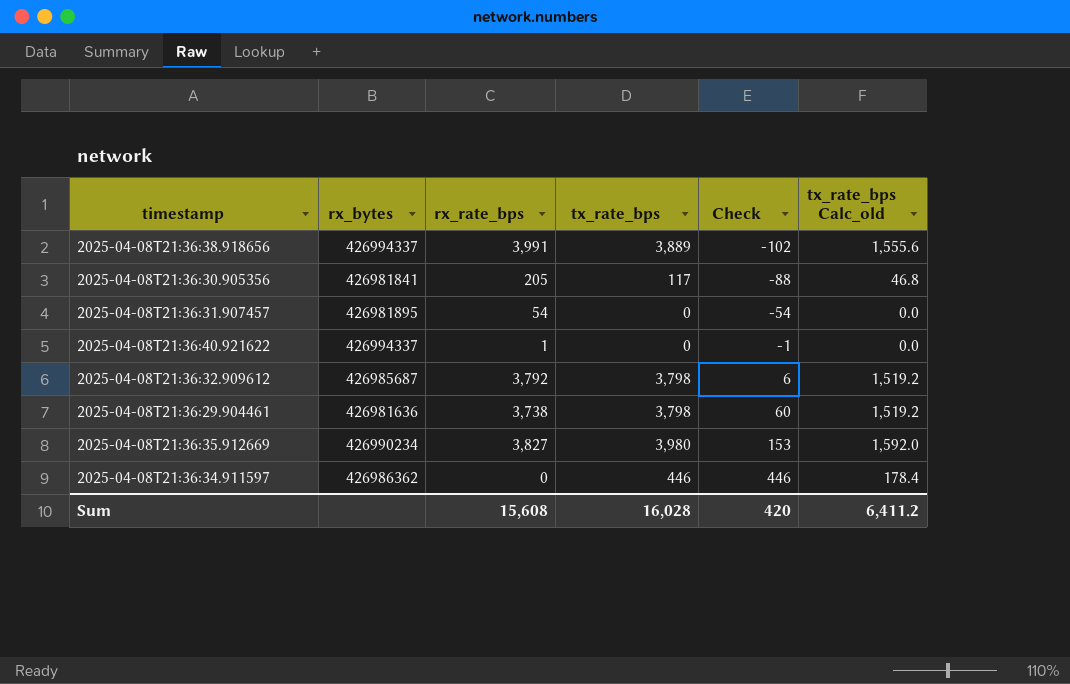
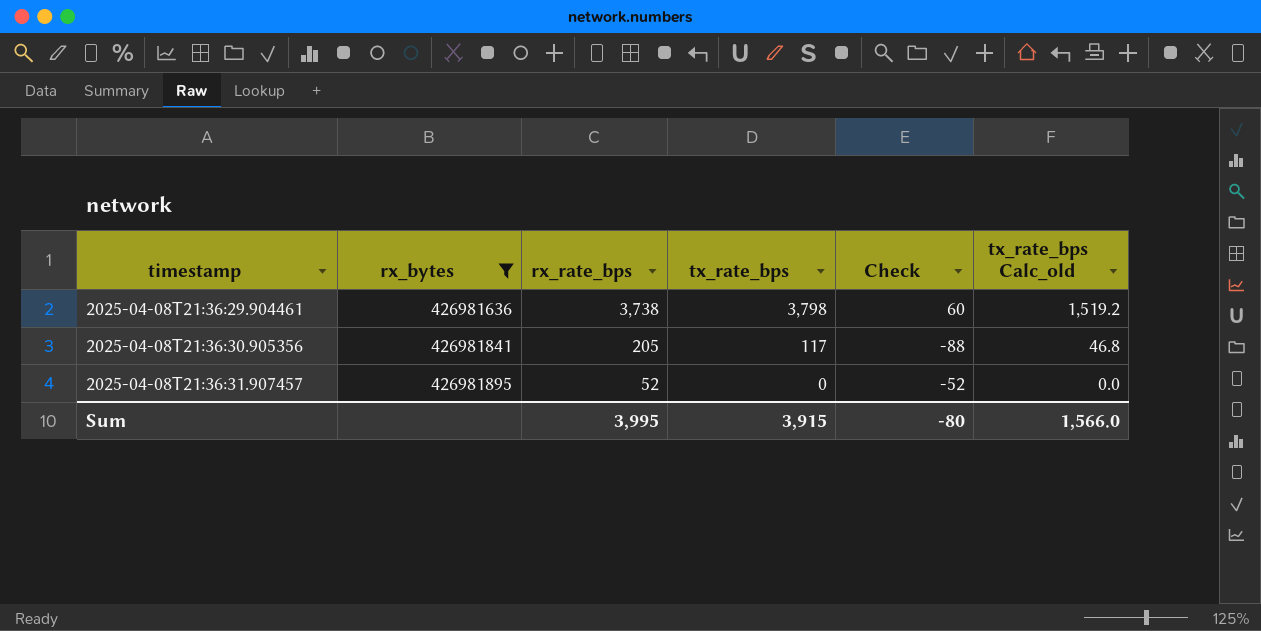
filter: none -> rx_bytes <= 426981895
row order: Check ascending -> timestamp ascending
2025-04-08T21:36:31.907457 | rx_rate_bps: 54 -> 52
2025-04-08T21:36:31.907457 | Check: -54 -> -52
Sum | rx_rate_bps: 15,608 -> 3,995
Sum | tx_rate_bps: 16,028 -> 3,915
Sum | Check: 420 -> -80
Sum | tx_rate_bps Calc_old: 6,411.2 -> 1,566.0

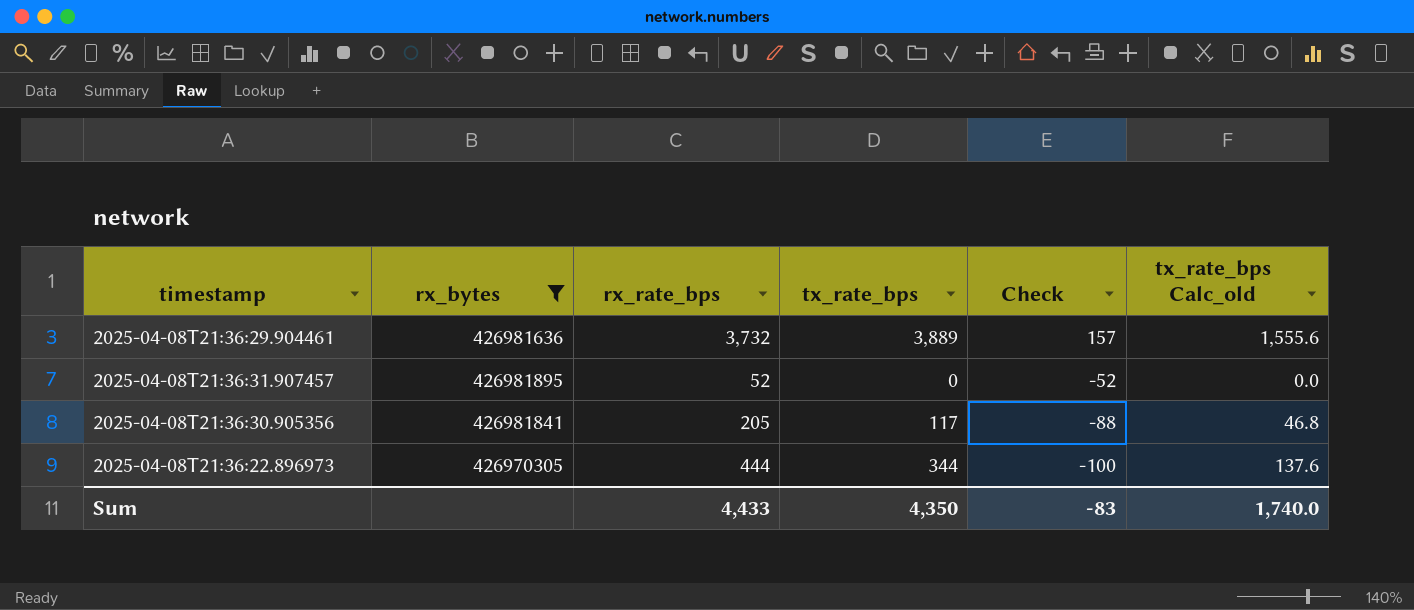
row order: timestamp ascending -> Check descending
2025-04-08T21:36:29.904461 | rx_rate_bps: 3,738 -> 3,732
2025-04-08T21:36:29.904461 | tx_rate_bps: 3,798 -> 3,889
2025-04-08T21:36:29.904461 | Check: 60 -> 157
2025-04-08T21:36:29.904461 | tx_rate_bps Calc_old: 1,519.2 -> 1,555.6
row 2025-04-08T21:36:22.896973: none -> 426970305 | 444 | 344 | -100 | 137.6
Sum | rx_rate_bps: 3,995 -> 4,433
Sum | tx_rate_bps: 3,915 -> 4,350
Sum | Check: -80 -> -83
Sum | tx_rate_bps Calc_old: 1,566.0 -> 1,740.0

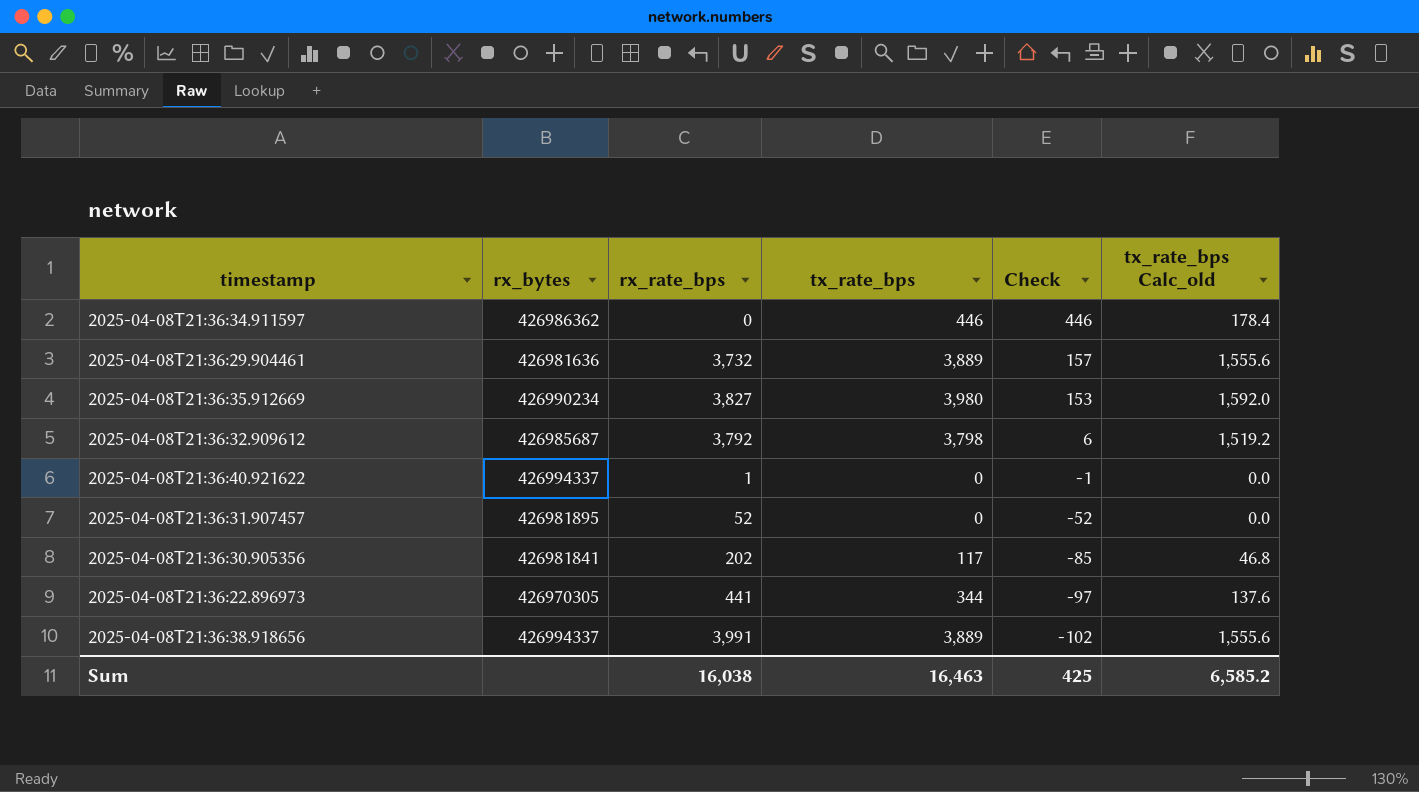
filter: rx_bytes <= 426981895 -> none
2025-04-08T21:36:30.905356 | rx_rate_bps: 205 -> 202
2025-04-08T21:36:30.905356 | Check: -88 -> -85
2025-04-08T21:36:22.896973 | rx_rate_bps: 444 -> 441
2025-04-08T21:36:22.896973 | Check: -100 -> -97
Sum | rx_rate_bps: 4,433 -> 16,038
Sum | tx_rate_bps: 4,350 -> 16,463
Sum | Check: -83 -> 425
Sum | tx_rate_bps Calc_old: 1,740.0 -> 6,585.2

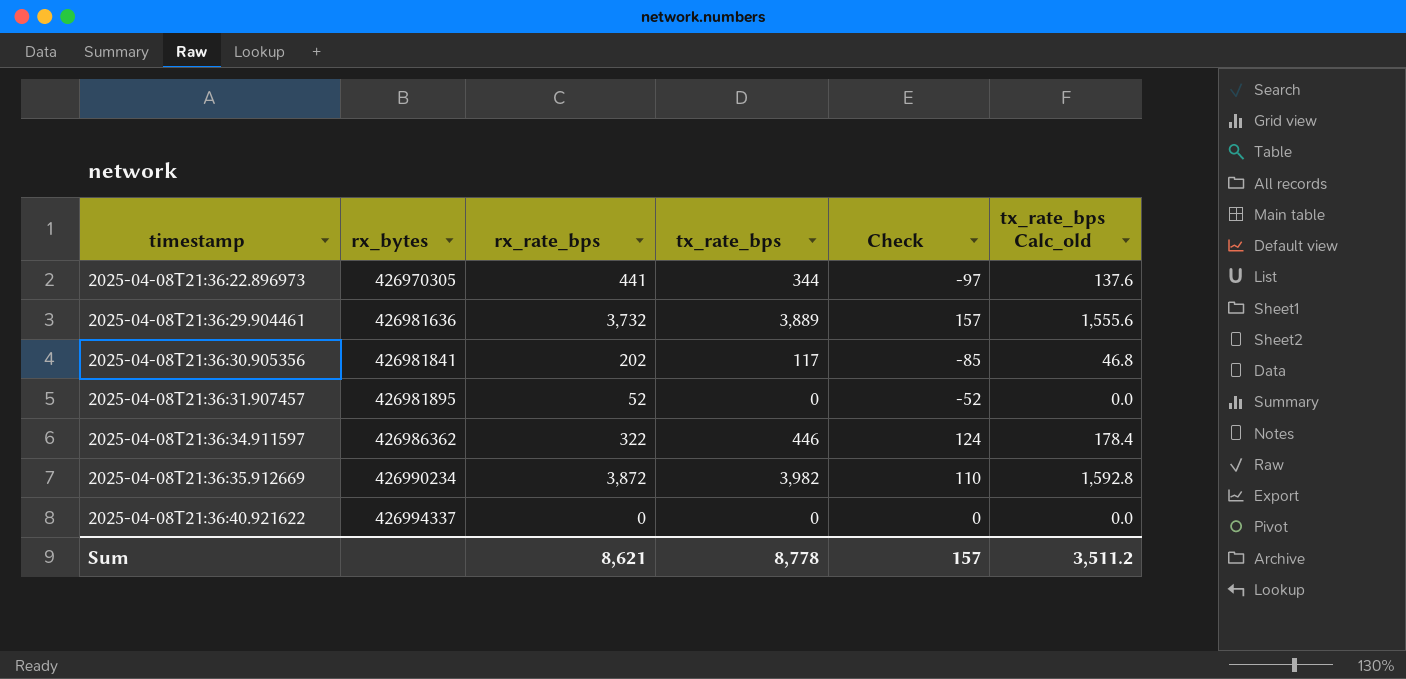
row order: Check descending -> timestamp ascending
row 2025-04-08T21:36:32.909612: 426985687 | 3,792 | 3,798 | 6 | 1,519.2 -> none
row 2025-04-08T21:36:38.918656: 426994337 | 3,991 | 3,889 | -102 | 1,555.6 -> none
2025-04-08T21:36:34.911597 | rx_rate_bps: 0 -> 322
2025-04-08T21:36:34.911597 | Check: 446 -> 124
2025-04-08T21:36:35.912669 | rx_rate_bps: 3,827 -> 3,872
2025-04-08T21:36:35.912669 | tx_rate_bps: 3,980 -> 3,982
2025-04-08T21:36:35.912669 | Check: 153 -> 110
2025-04-08T21:36:35.912669 | tx_rate_bps Calc_old: 1,592.0 -> 1,592.8
2025-04-08T21:36:40.921622 | rx_rate_bps: 1 -> 0
2025-04-08T21:36:40.921622 | Check: -1 -> 0
Sum | rx_rate_bps: 16,038 -> 8,621
Sum | tx_rate_bps: 16,463 -> 8,778
Sum | Check: 425 -> 157
Sum | tx_rate_bps Calc_old: 6,585.2 -> 3,511.2

